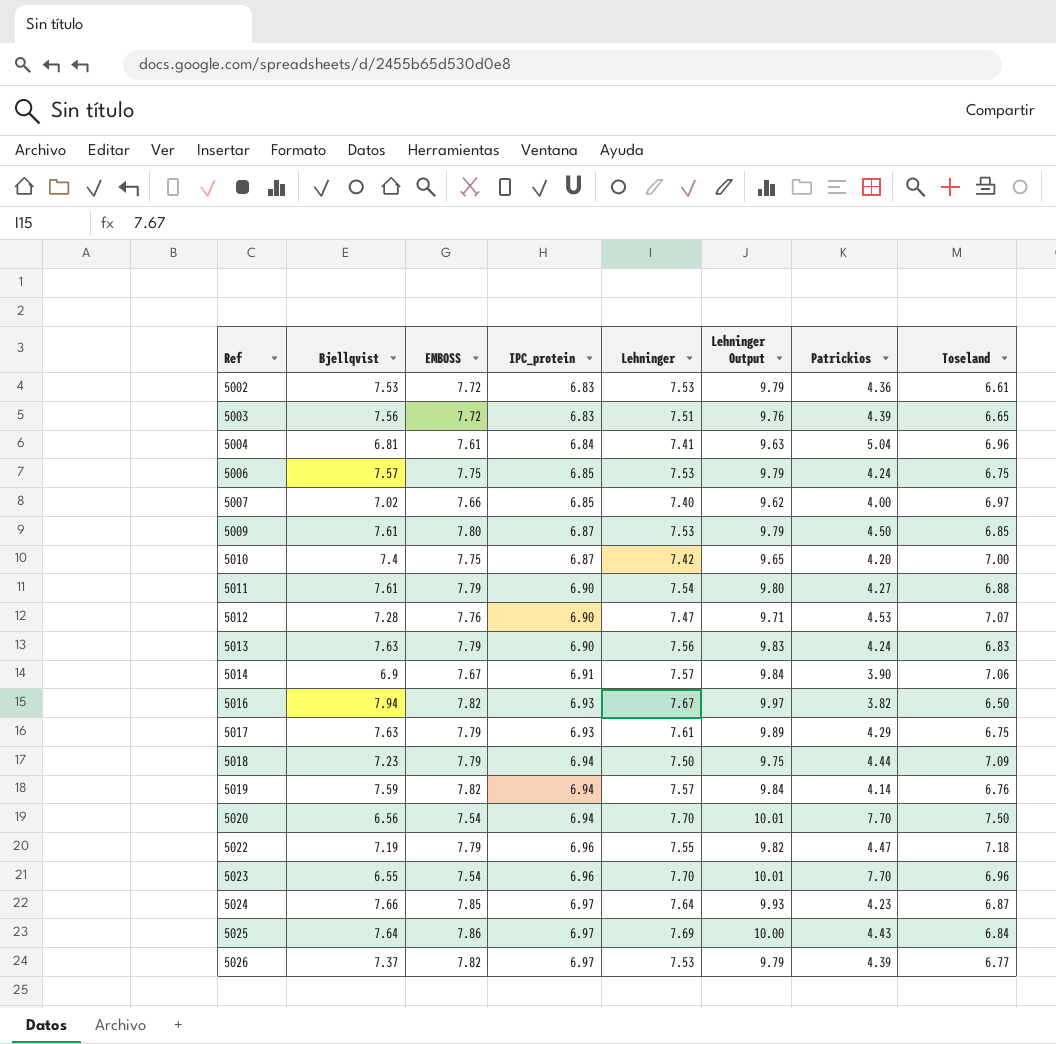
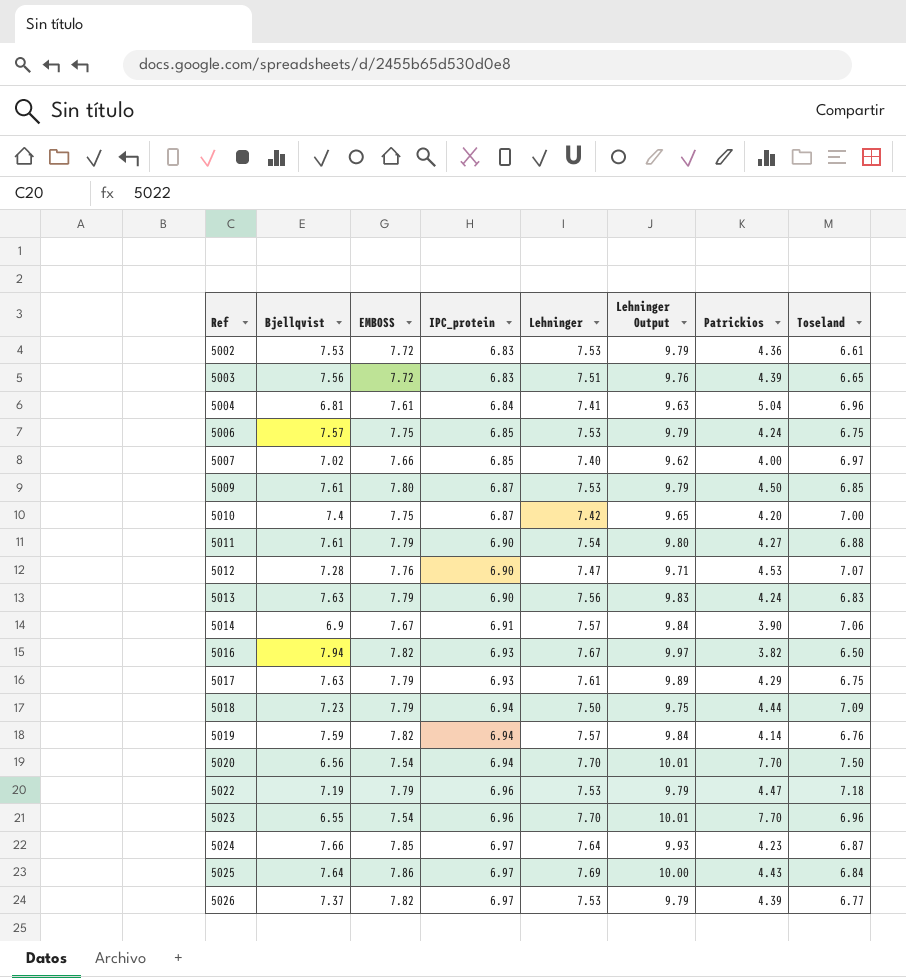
5022 | Lehninger: 7.55 -> 7.53
5022 | Lehninger Output: 9.82 -> 9.79

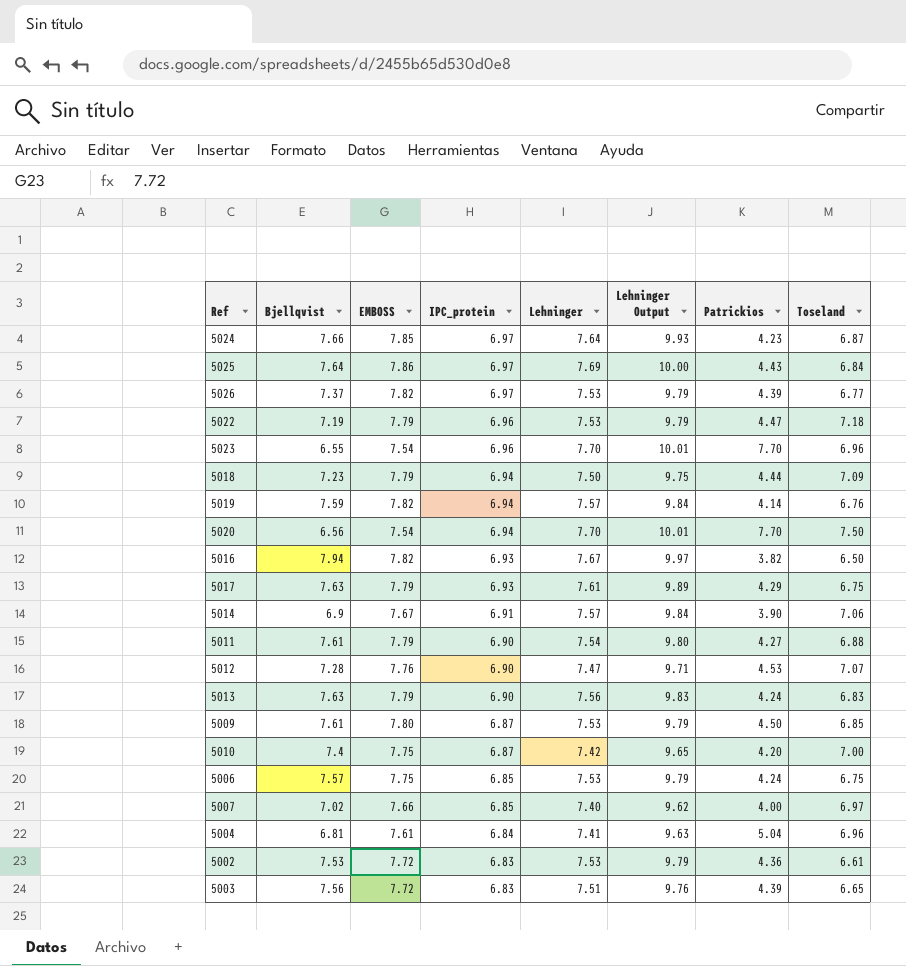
row order: Ref ascending -> IPC_protein descending

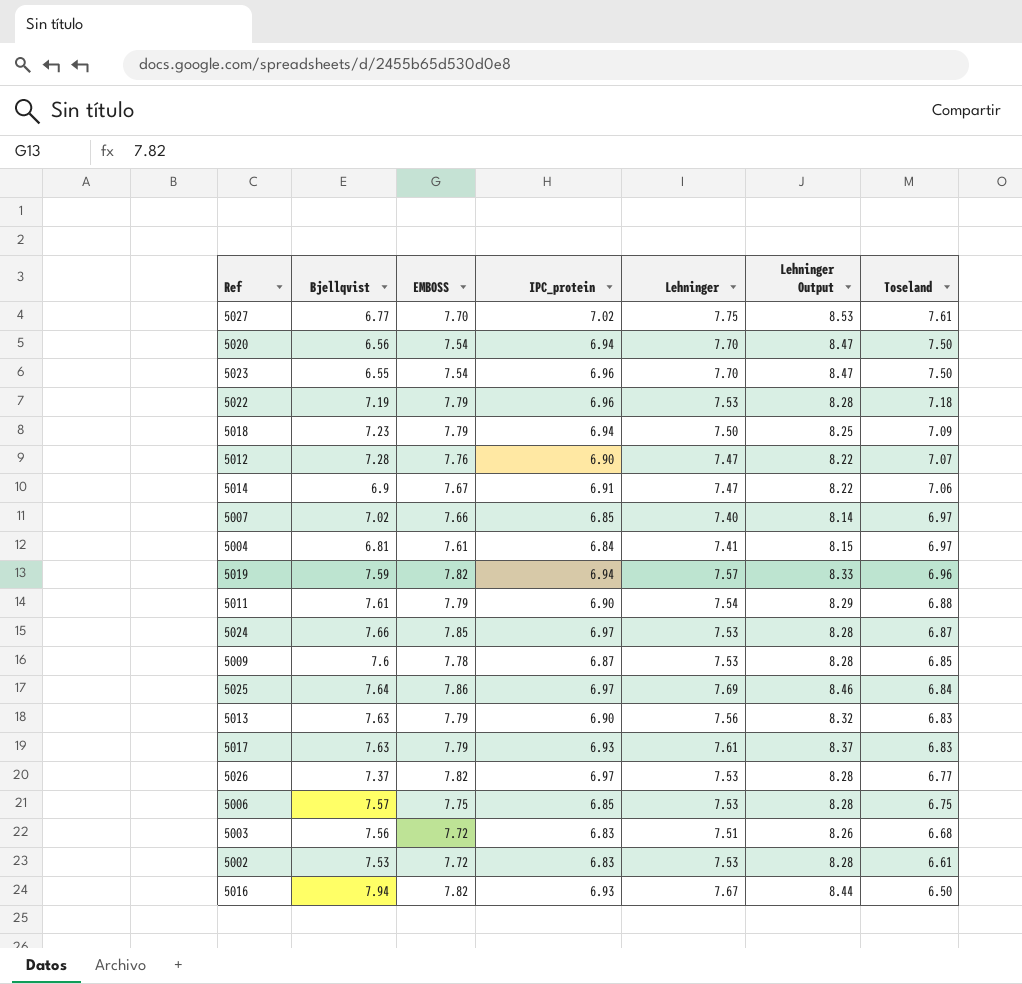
row order: IPC_protein descending -> Toseland descending
column Patrickios | position: 7 -> none
column Lehninger Output | formula: [Lehninger] * 1.3 -> [Lehninger] * 1.1
row 5010: 7.4 | 7.75 | 6.87 | 7.42 | 9.65 | 4.20 | 7.00 -> none
row 5027: none -> 6.77 | 7.70 | 7.02 | 7.75 | 8.53 | 7.61
5023 | Toseland: 6.96 -> 7.50
5014 | Lehninger: 7.57 -> 7.47
5004 | Toseland: 6.96 -> 6.97
5019 | Toseland: 6.76 -> 6.96
5024 | Lehninger: 7.64 -> 7.53
5009 | Bjellqvist: 7.61 -> 7.6
5009 | EMBOSS: 7.80 -> 7.78
5017 | Toseland: 6.75 -> 6.83
5003 | Toseland: 6.65 -> 6.68

